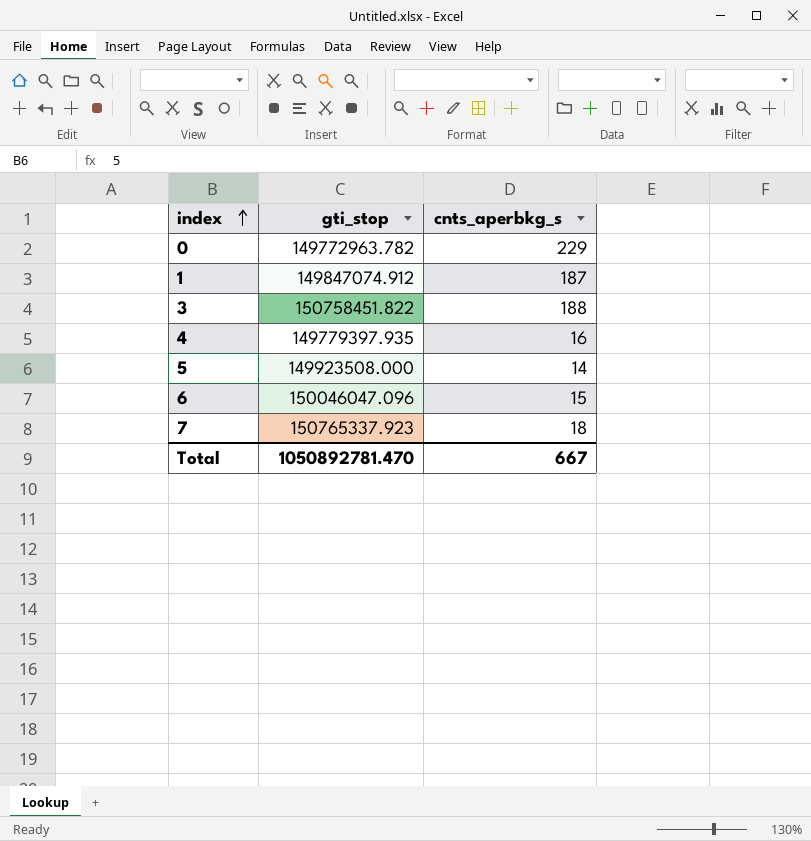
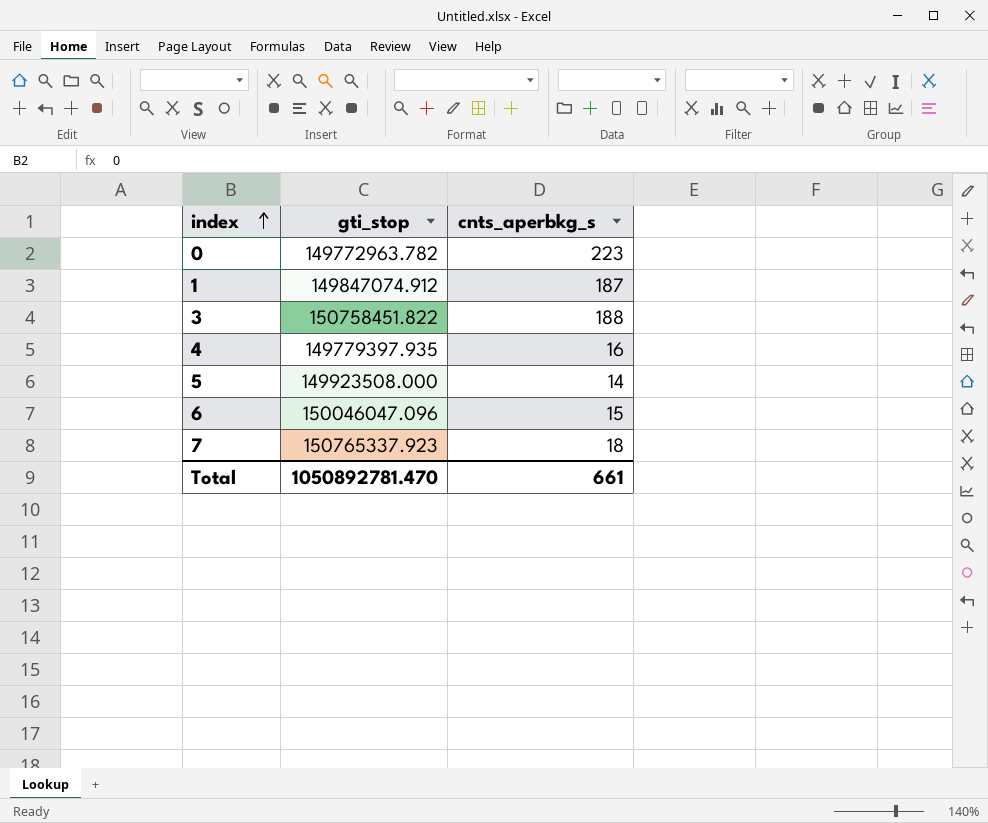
0 | cnts_aperbkg_s: 229 -> 223
Total | cnts_aperbkg_s: 667 -> 661

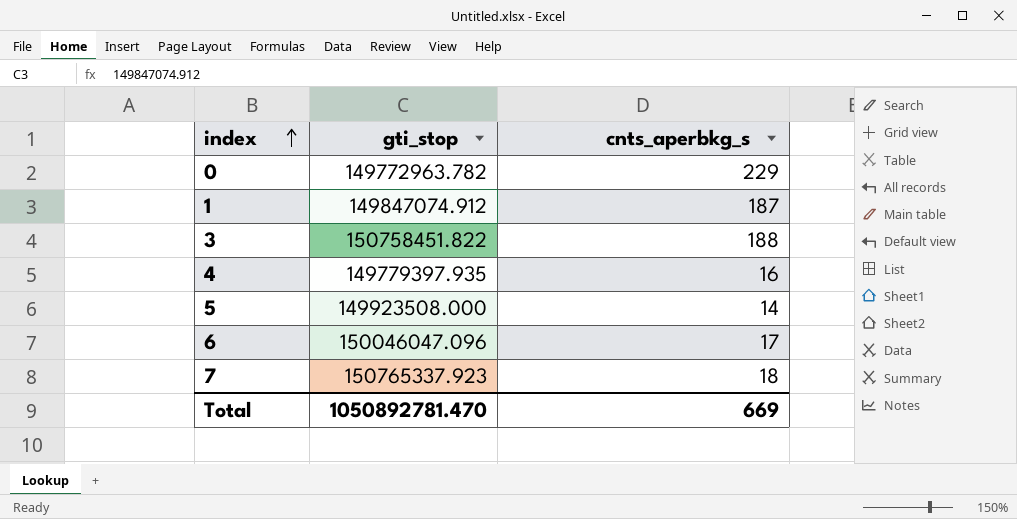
0 | cnts_aperbkg_s: 223 -> 229
6 | cnts_aperbkg_s: 15 -> 17
Total | cnts_aperbkg_s: 661 -> 669

